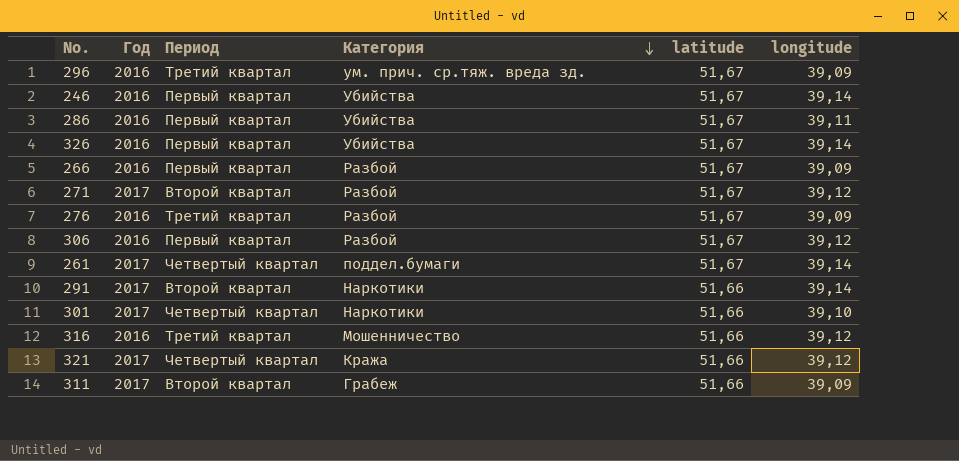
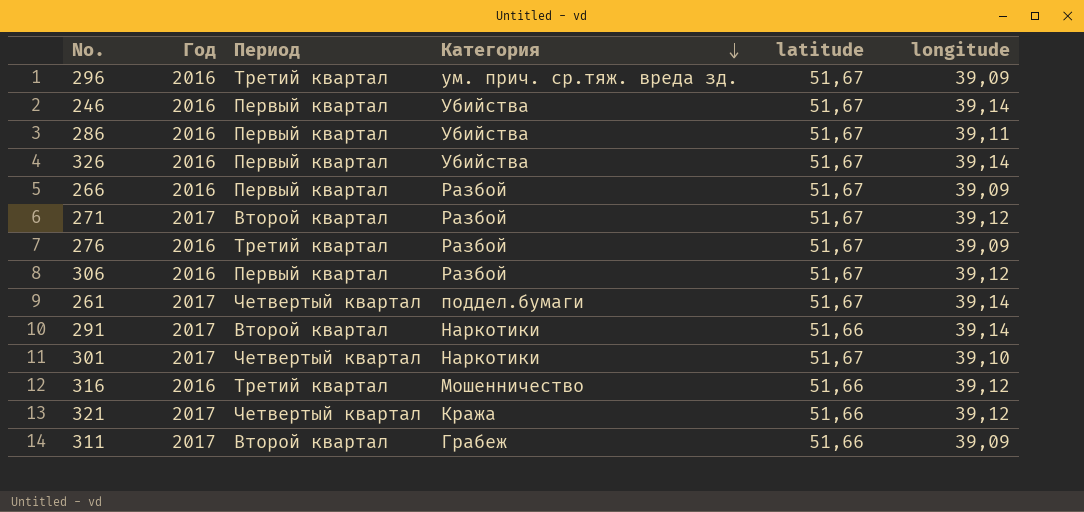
301 | latitude: 51,66 -> 51,67

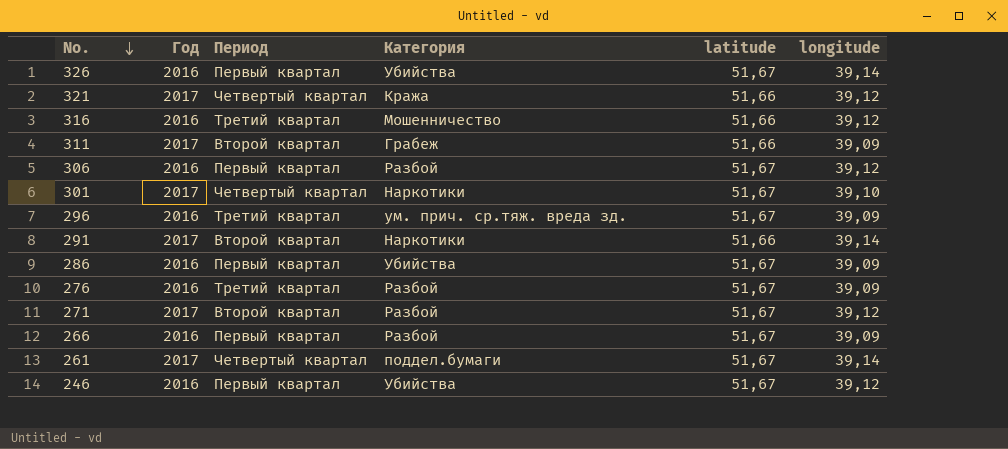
row order: Категория descending -> No. descending
286 | longitude: 39,11 -> 39,09
246 | longitude: 39,14 -> 39,12

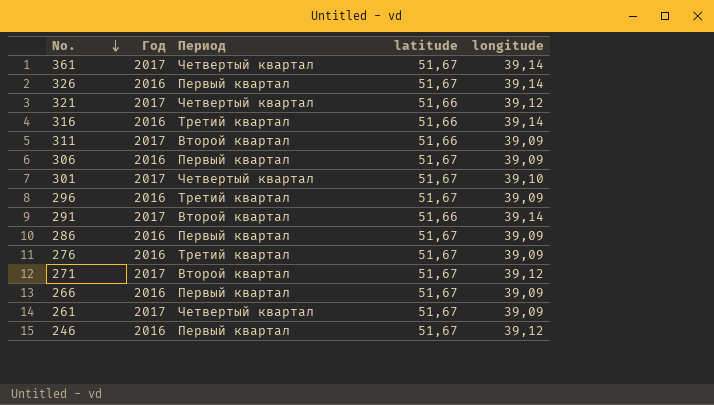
column Категория | position: 4 -> none
row 361: none -> 2017 | Четвертый квартал | 51,67 | 39,14
316 | longitude: 39,12 -> 39,14
306 | longitude: 39,12 -> 39,09
261 | longitude: 39,14 -> 39,09

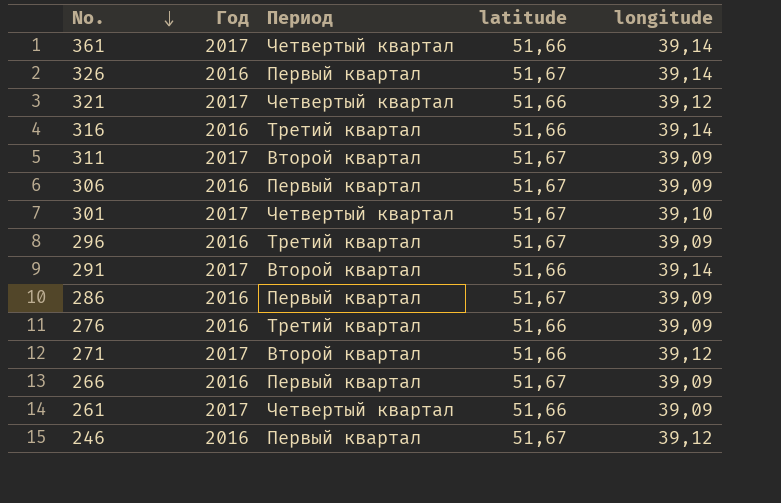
361 | latitude: 51,67 -> 51,66
311 | latitude: 51,66 -> 51,67
276 | latitude: 51,67 -> 51,66
271 | latitude: 51,67 -> 51,66
261 | latitude: 51,67 -> 51,66

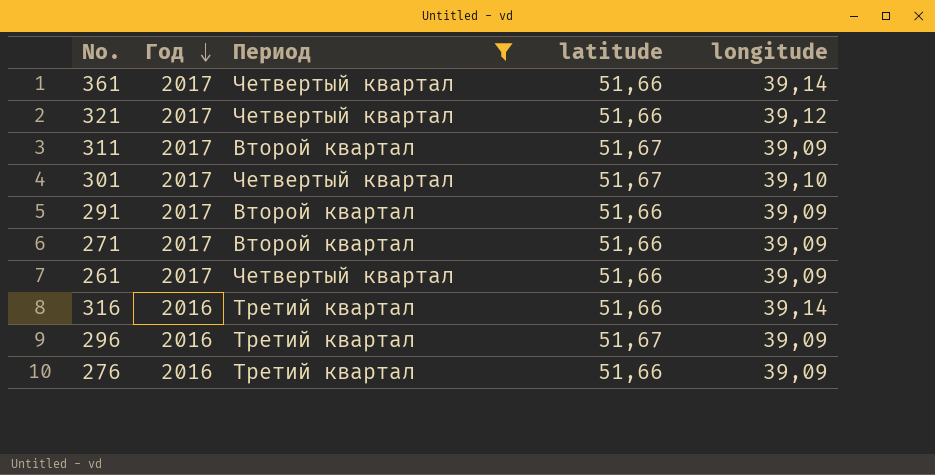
filter: none -> Период != Первый квартал
row order: No. descending -> Год descending
291 | longitude: 39,14 -> 39,09
271 | longitude: 39,12 -> 39,09

